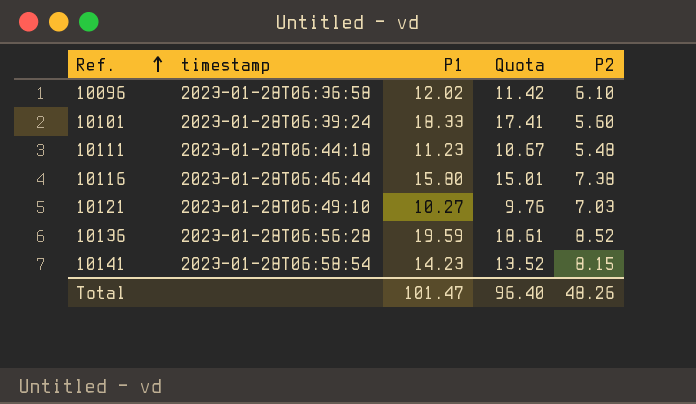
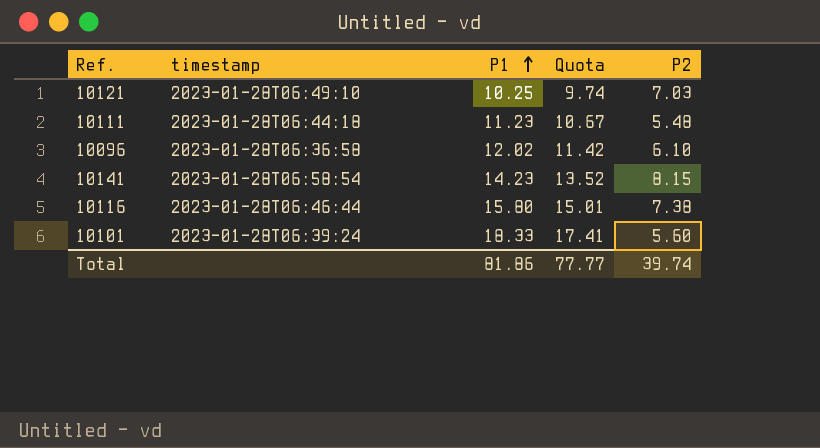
row order: Ref. ascending -> P1 ascending
row 10136: 2023-01-28T06:56:28 | 19.59 | 18.61 | 8.52 -> none
10121 | P1: 10.27 -> 10.25
10121 | Quota: 9.76 -> 9.74
Total | P1: 101.47 -> 81.86
Total | Quota: 96.40 -> 77.77
Total | P2: 48.26 -> 39.74

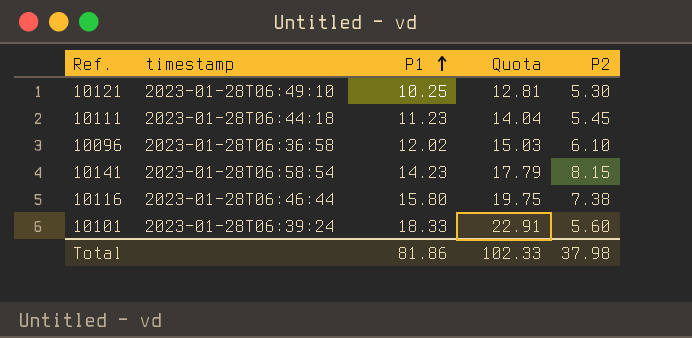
column Quota | formula: [P1] * 0.95 -> [P1] * 1.25
10121 | P2: 7.03 -> 5.30
10111 | P2: 5.48 -> 5.45
Total | Quota: 77.77 -> 102.33
Total | P2: 39.74 -> 37.98

